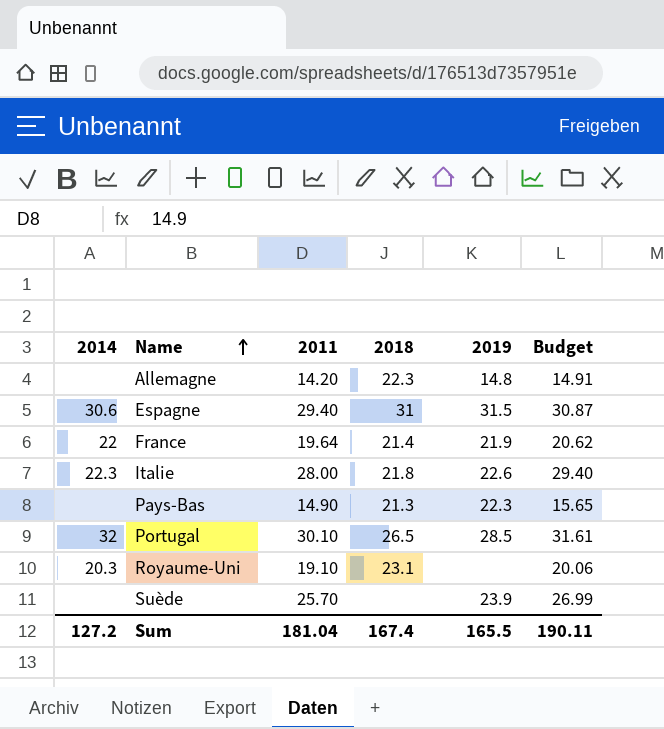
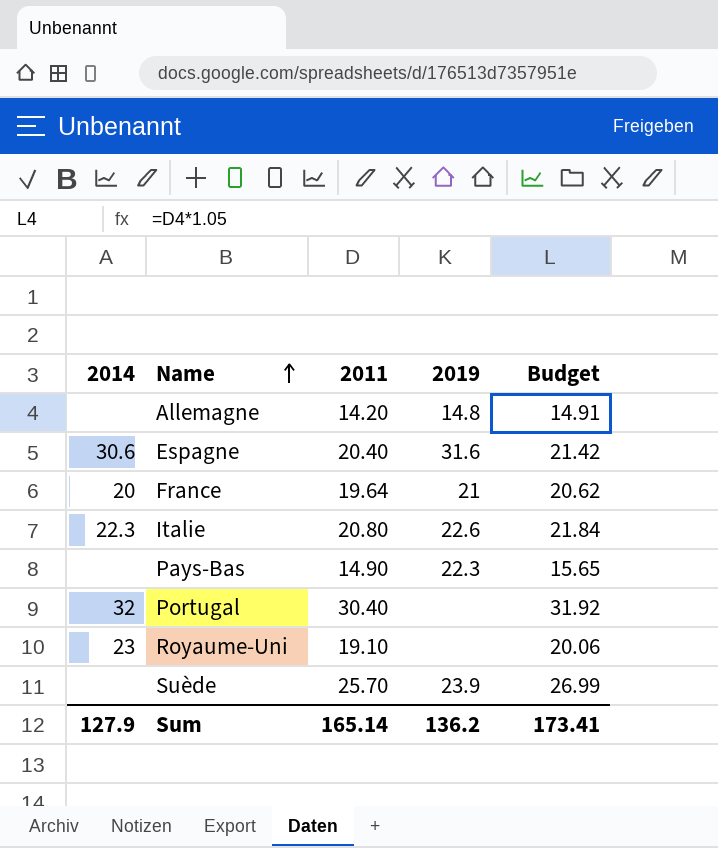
column 2018 | position: 4 -> none
Espagne | 2011: 29.40 -> 20.40
Espagne | 2019: 31.5 -> 31.6
Espagne | Budget: 30.87 -> 21.42
France | 2014: 22 -> 20
France | 2019: 21.9 -> 21
Italie | 2011: 28.00 -> 20.80
Italie | Budget: 29.40 -> 21.84
Portugal | 2011: 30.10 -> 30.40
Portugal | 2019: 28.5 -> none
Portugal | Budget: 31.61 -> 31.92
Royaume-Uni | 2014: 20.3 -> 23
Sum | 2014: 127.2 -> 127.9
Sum | 2011: 181.04 -> 165.14
Sum | 2019: 165.5 -> 136.2
Sum | Budget: 190.11 -> 173.41

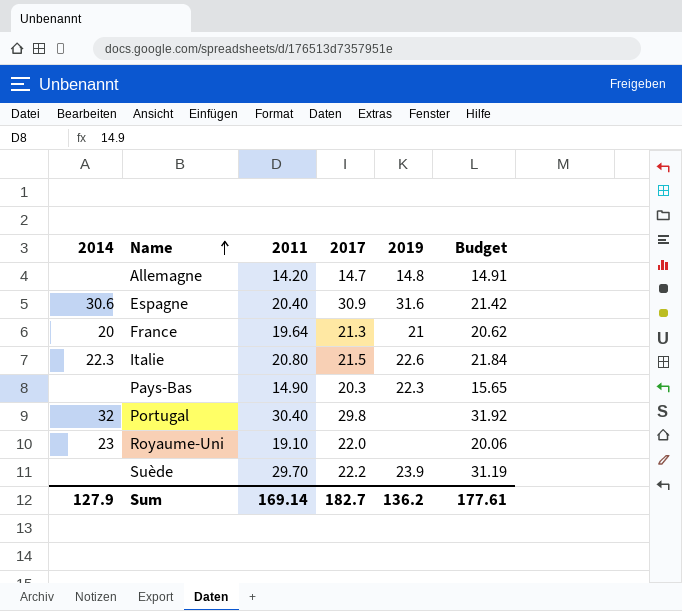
column 2017 | position: none -> 4
Suède | 2011: 25.70 -> 29.70
Suède | Budget: 26.99 -> 31.19
Sum | 2011: 165.14 -> 169.14
Sum | Budget: 173.41 -> 177.61

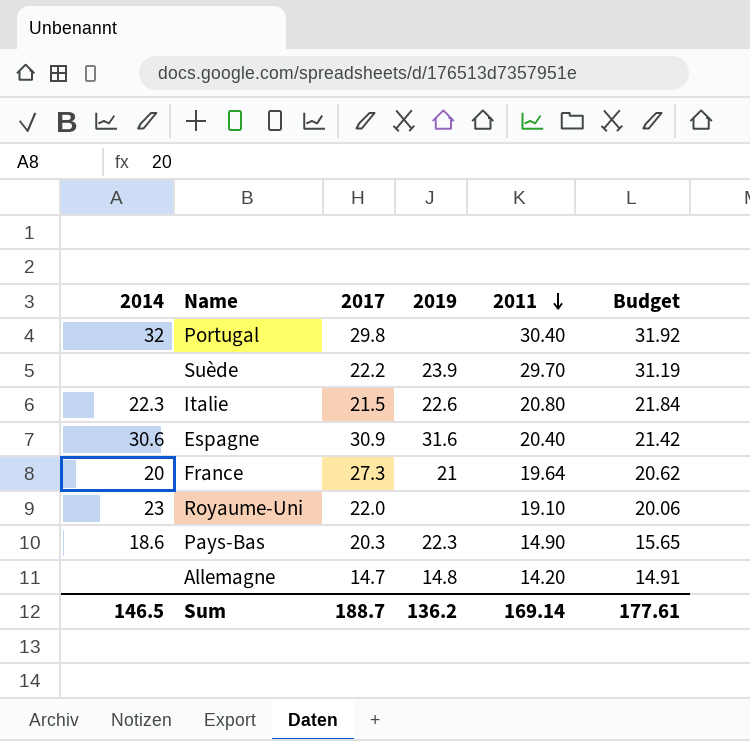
row order: Name ascending -> 2011 descending
column 2011 | position: 3 -> 5
France | 2017: 21.3 -> 27.3
Pays-Bas | 2014: none -> 18.6
Sum | 2014: 127.9 -> 146.5
Sum | 2017: 182.7 -> 188.7

